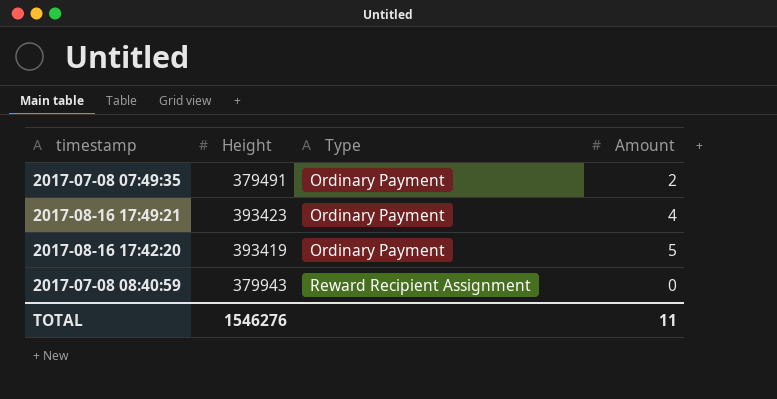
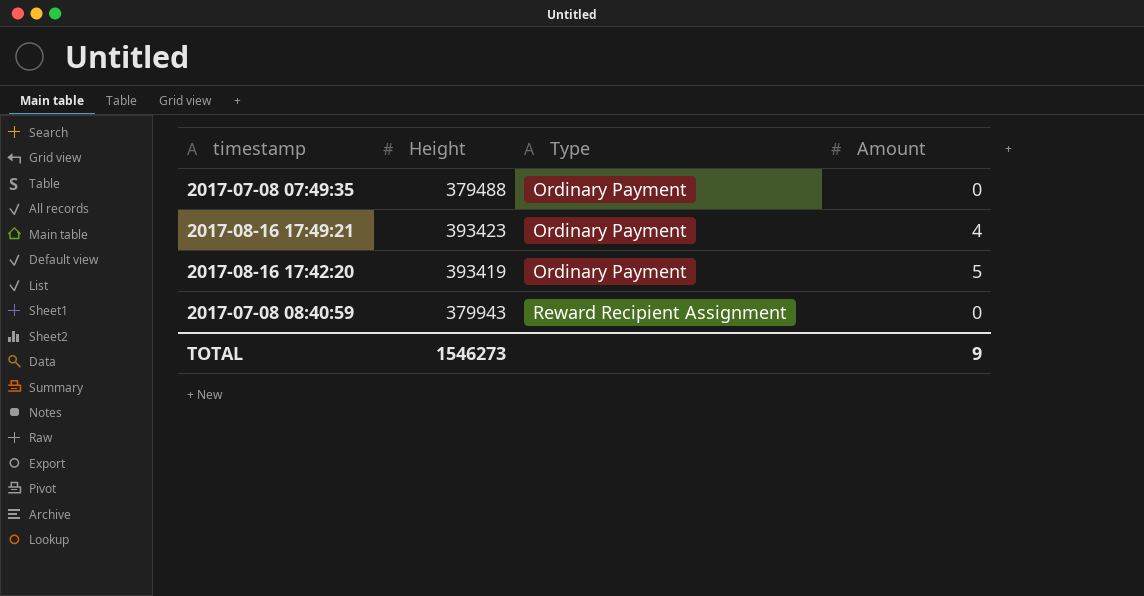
2017-07-08 07:49:35 | Height: 379491 -> 379488
2017-07-08 07:49:35 | Amount: 2 -> 0
TOTAL | Height: 1546276 -> 1546273
TOTAL | Amount: 11 -> 9

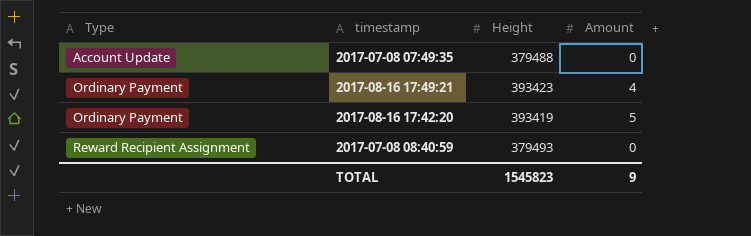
column Type | position: 3 -> 1
2017-07-08 07:49:35 | Type: Ordinary Payment -> Account Update
2017-07-08 08:40:59 | Height: 379943 -> 379493
TOTAL | Height: 1546273 -> 1545823

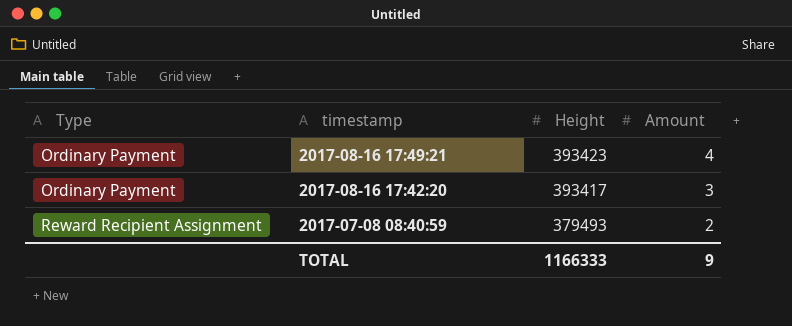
row 2017-07-08 07:49:35: Account Update | 379488 | 0 -> none
2017-08-16 17:42:20 | Height: 393419 -> 393417
2017-08-16 17:42:20 | Amount: 5 -> 3
2017-07-08 08:40:59 | Amount: 0 -> 2
TOTAL | Height: 1545823 -> 1166333

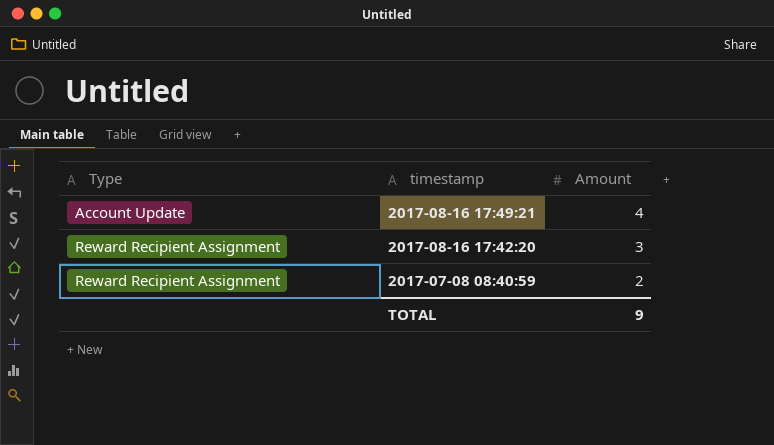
column Height | position: 3 -> none
2017-08-16 17:49:21 | Type: Ordinary Payment -> Account Update
2017-08-16 17:42:20 | Type: Ordinary Payment -> Reward Recipient Assignment

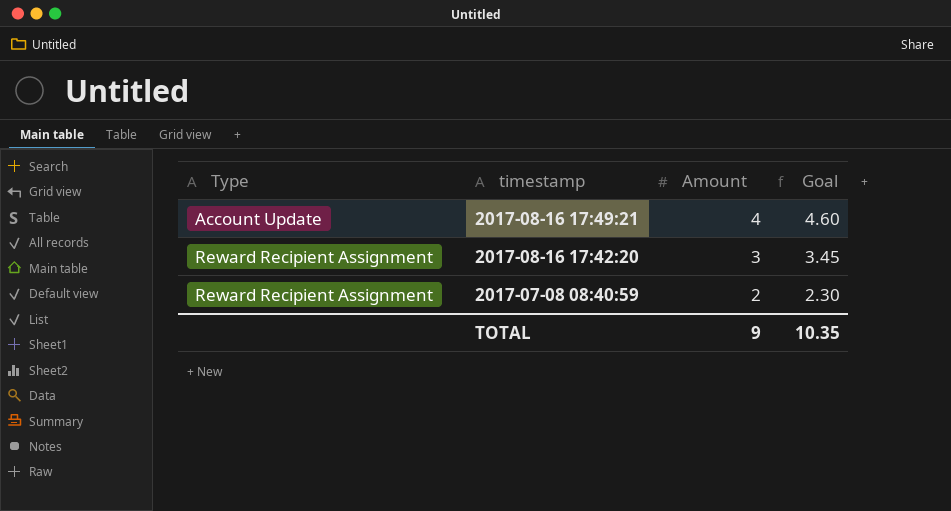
column Goal | formula: none -> [Amount] * 1.15

